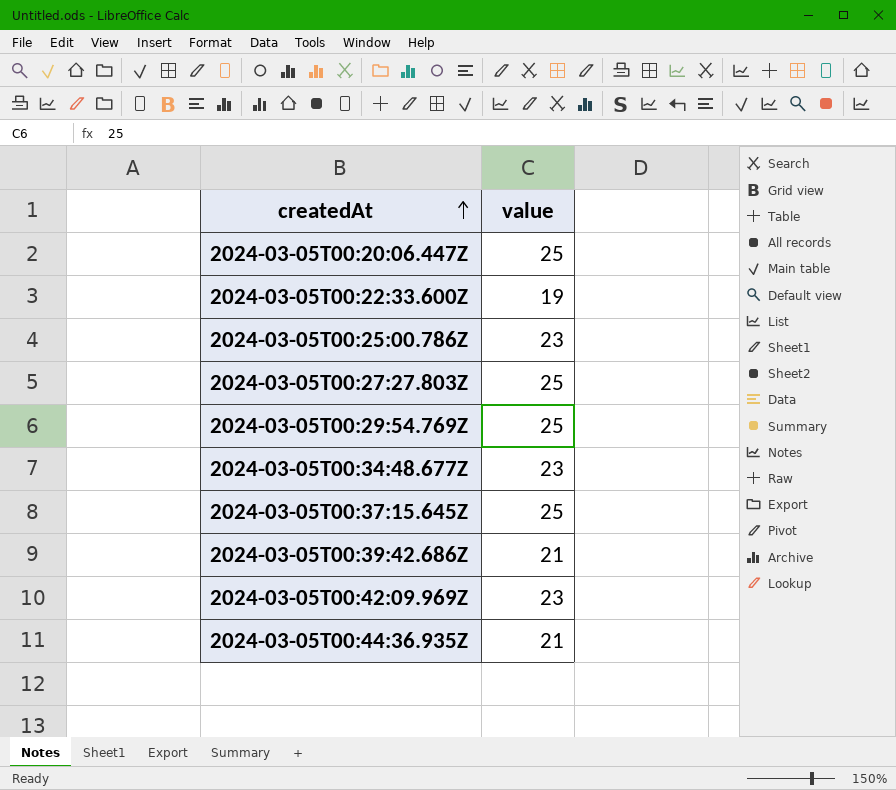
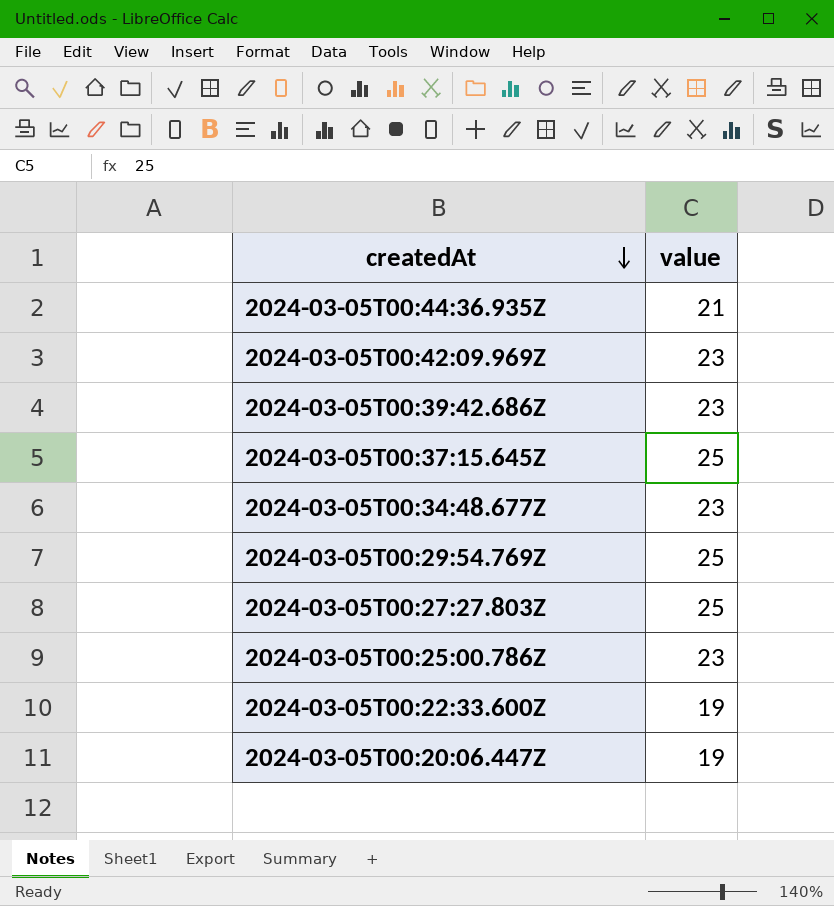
row order: createdAt ascending -> createdAt descending
2024-03-05T00:39:42.686Z | value: 21 -> 23
2024-03-05T00:20:06.447Z | value: 25 -> 19

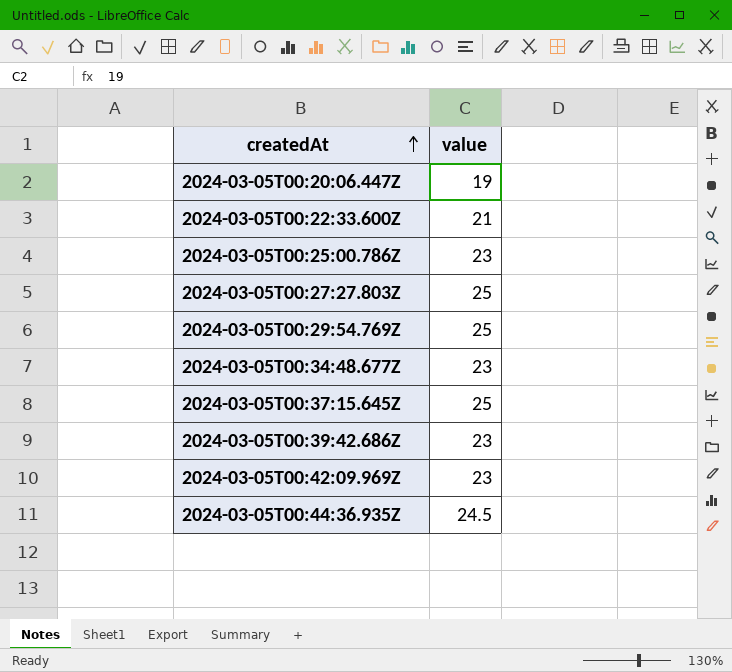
row order: createdAt descending -> createdAt ascending
2024-03-05T00:22:33.600Z | value: 19 -> 21
2024-03-05T00:44:36.935Z | value: 21 -> 24.5

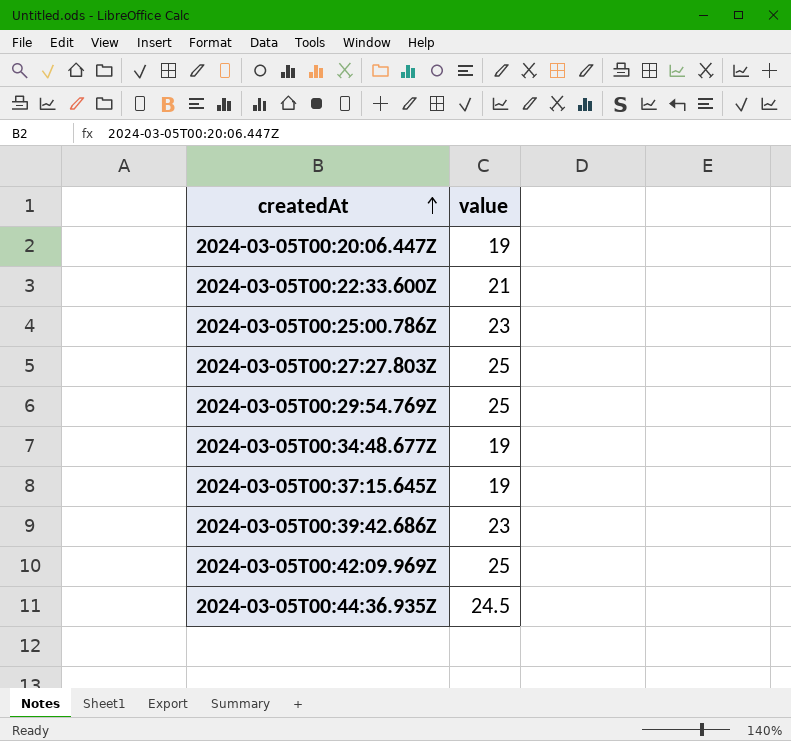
2024-03-05T00:34:48.677Z | value: 23 -> 19
2024-03-05T00:37:15.645Z | value: 25 -> 19
2024-03-05T00:42:09.969Z | value: 23 -> 25

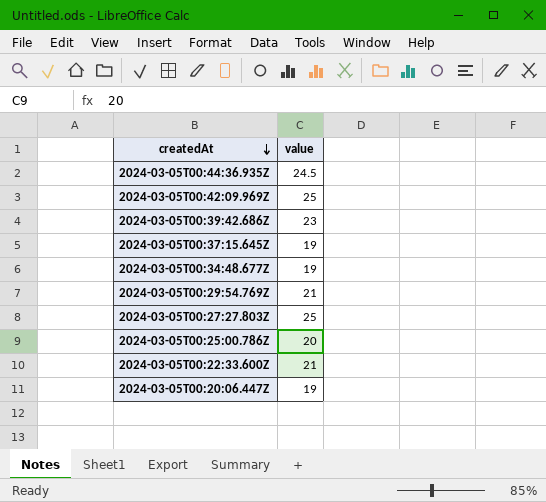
row order: createdAt ascending -> createdAt descending
2024-03-05T00:29:54.769Z | value: 25 -> 21
2024-03-05T00:25:00.786Z | value: 23 -> 20

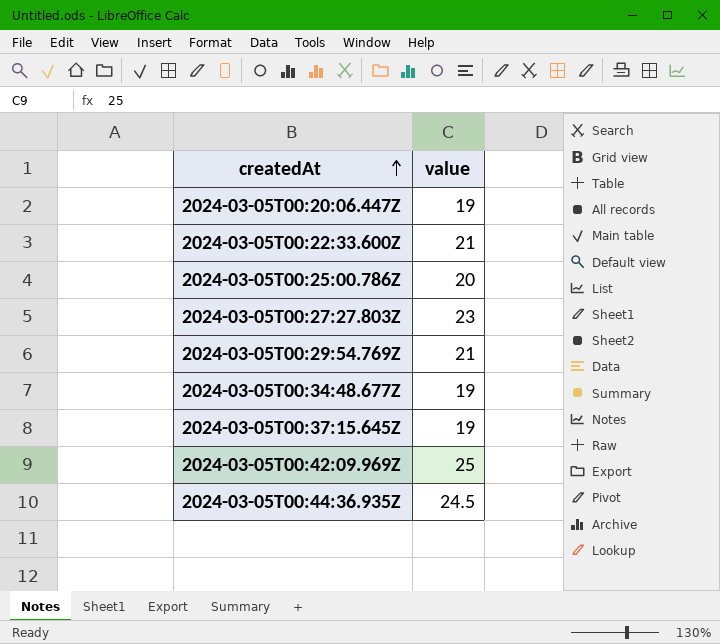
row order: createdAt descending -> createdAt ascending
row 2024-03-05T00:39:42.686Z: 23 -> none
2024-03-05T00:27:27.803Z | value: 25 -> 23

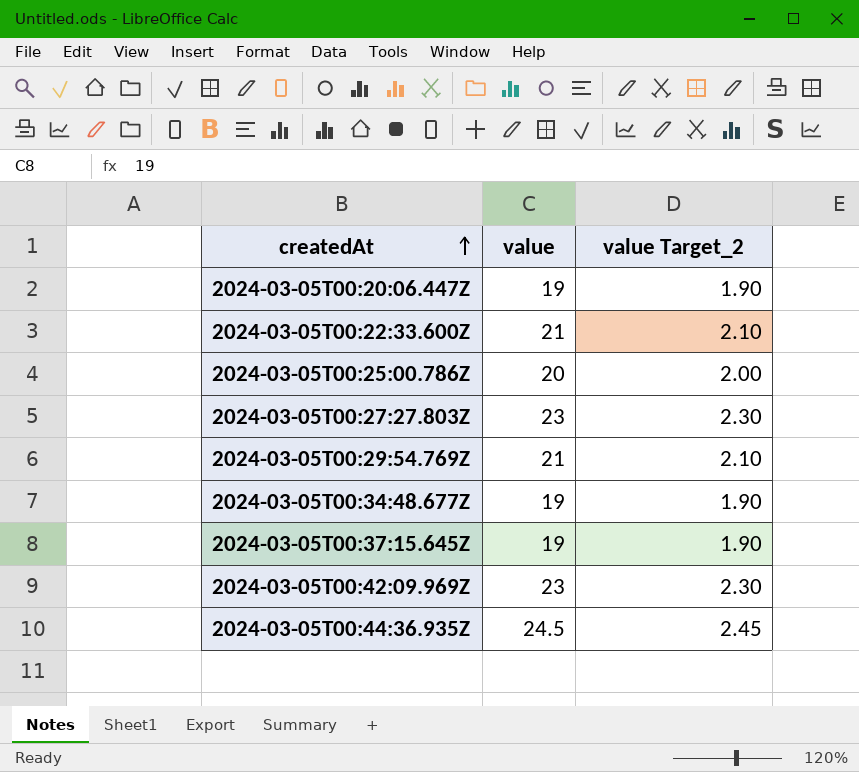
column value Target_2 | formula: none -> [value] * 0.1
2024-03-05T00:42:09.969Z | value: 25 -> 23

